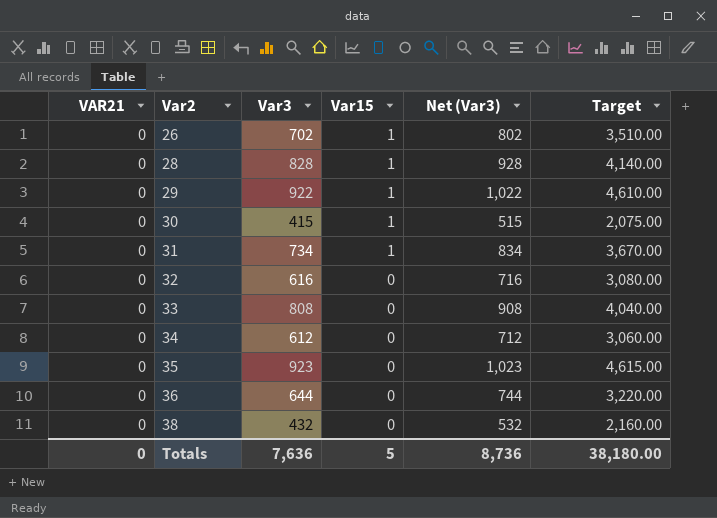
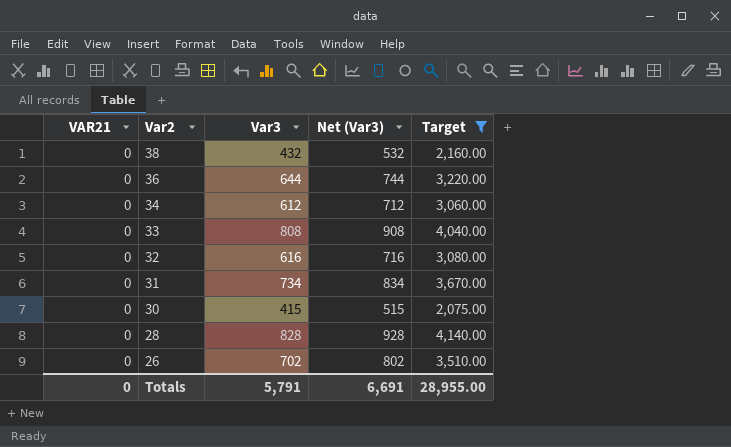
filter: none -> Target <= 4,140.00
row order: Var2 ascending -> Var2 descending
column Var15 | position: 4 -> none
Totals | Var3: 7,636 -> 5,791
Totals | Net (Var3): 8,736 -> 6,691
Totals | Target: 38,180.00 -> 28,955.00

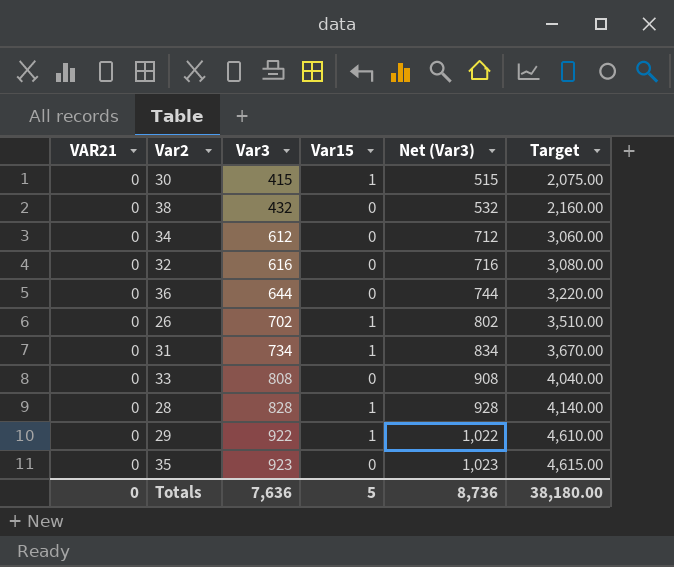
filter: Target <= 4,140.00 -> none
row order: Var2 descending -> Var3 ascending
column Var15 | position: none -> 4
Totals | Var3: 5,791 -> 7,636
Totals | Net (Var3): 6,691 -> 8,736
Totals | Target: 28,955.00 -> 38,180.00

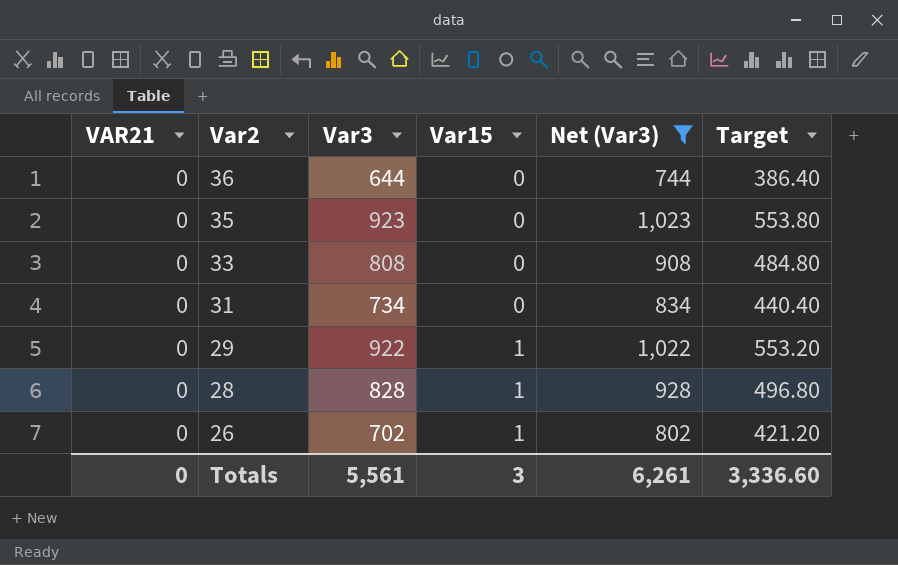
filter: none -> Net (Var3) >= 744
row order: Var3 ascending -> Var2 descending
column Target | formula: [Var3] * 5 -> [Var3] * 0.6
31 | Var15: 1 -> 0
Totals | Var3: 7,636 -> 5,561
Totals | Var15: 5 -> 3
Totals | Net (Var3): 8,736 -> 6,261
Totals | Target: 38,180.00 -> 3,336.60

